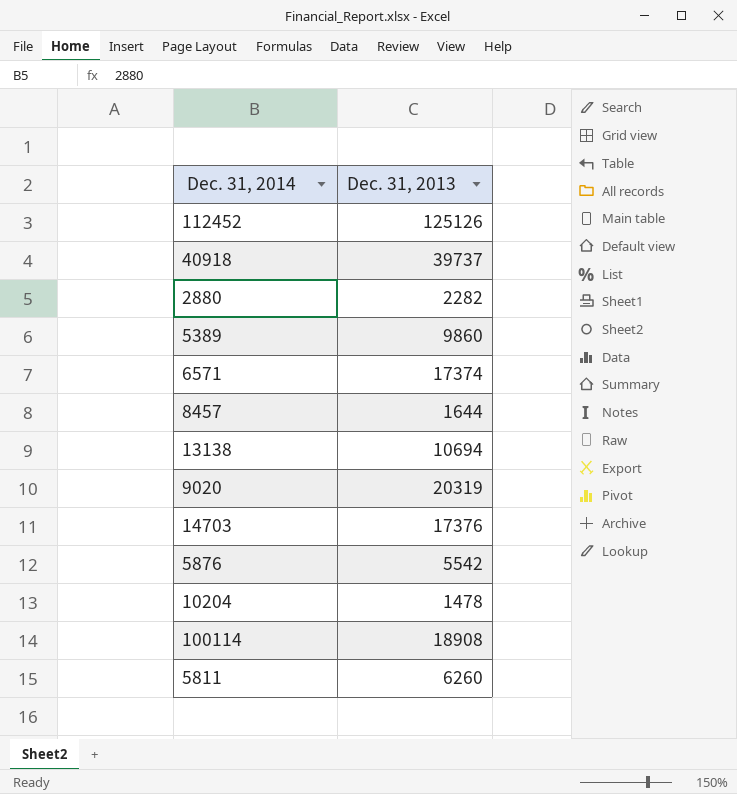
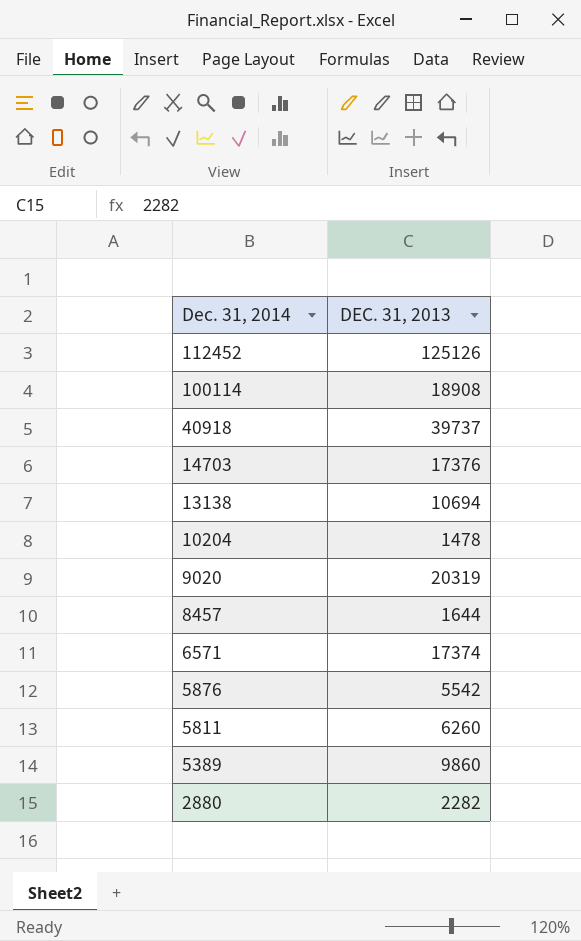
row order: none -> Dec. 31, 2014 descending
column name: Dec. 31, 2013 -> DEC. 31, 2013

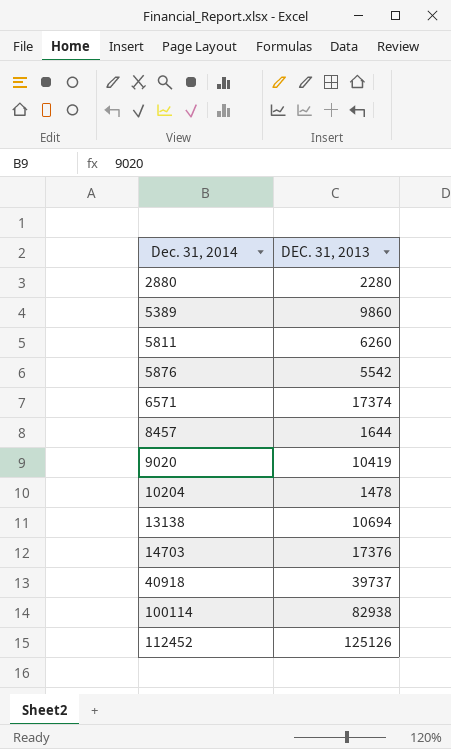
row order: Dec. 31, 2014 descending -> Dec. 31, 2014 ascending
2880 | DEC. 31, 2013: 2282 -> 2280
9020 | DEC. 31, 2013: 20319 -> 10419
100114 | DEC. 31, 2013: 18908 -> 82938

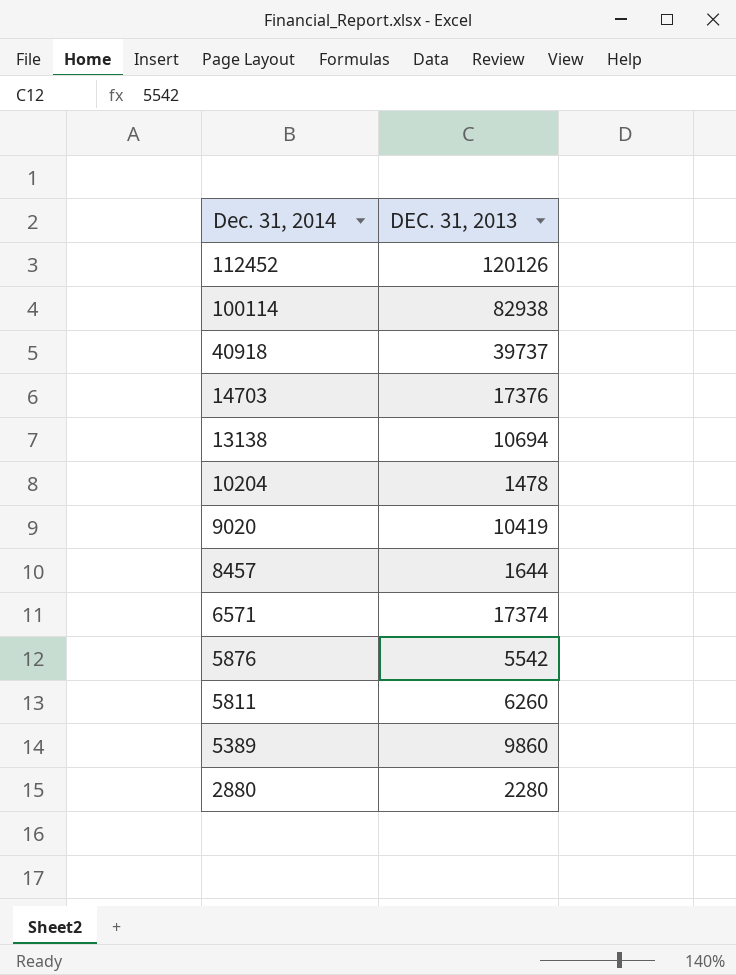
row order: Dec. 31, 2014 ascending -> Dec. 31, 2014 descending
112452 | DEC. 31, 2013: 125126 -> 120126

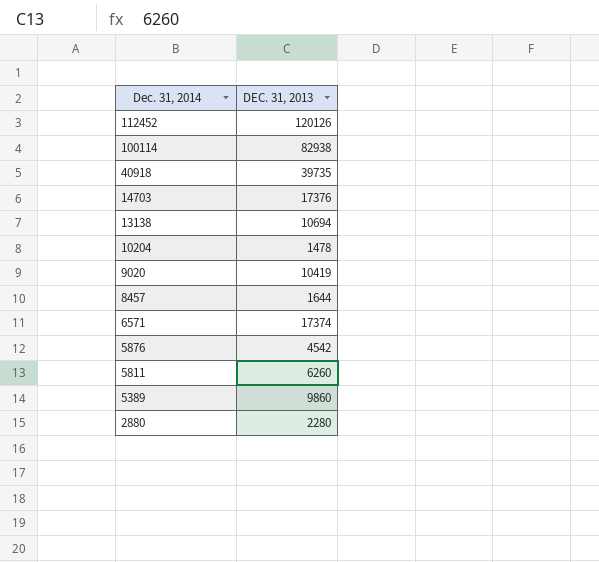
40918 | DEC. 31, 2013: 39737 -> 39735
5876 | DEC. 31, 2013: 5542 -> 4542

